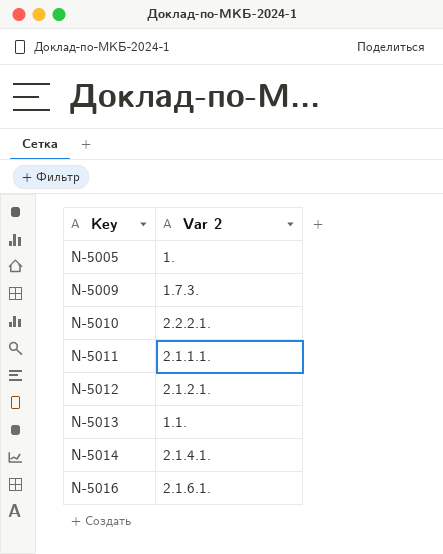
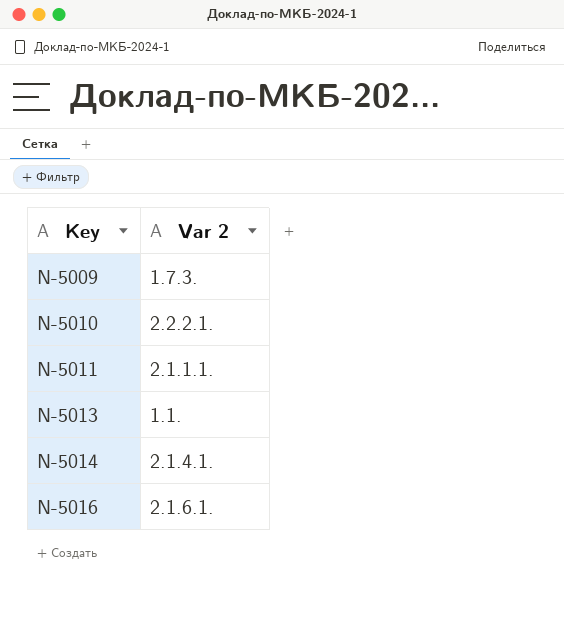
row N-5005: 1. -> none
row N-5012: 2.1.2.1. -> none

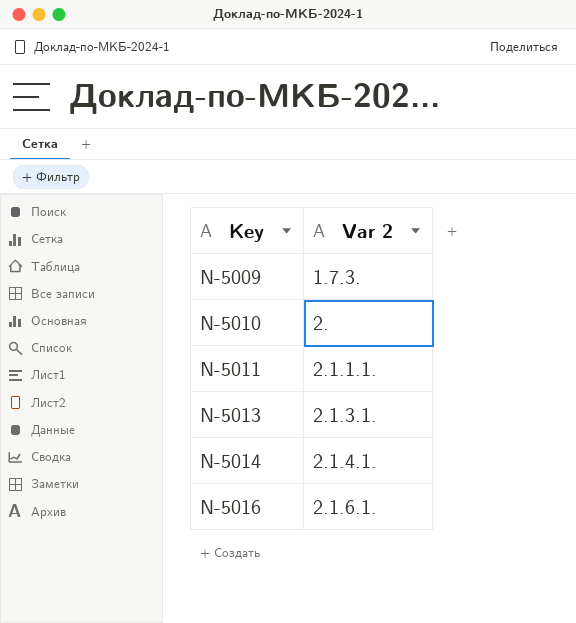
N-5010 | Var 2: 2.2.2.1. -> 2.
N-5013 | Var 2: 1.1. -> 2.1.3.1.

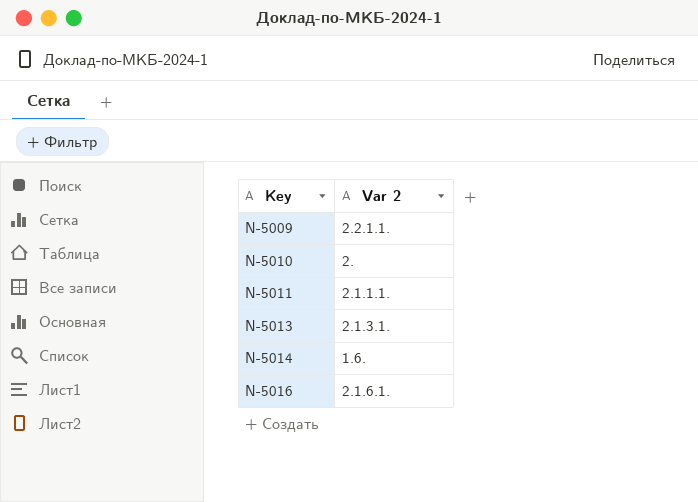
N-5009 | Var 2: 1.7.3. -> 2.2.1.1.
N-5014 | Var 2: 2.1.4.1. -> 1.6.

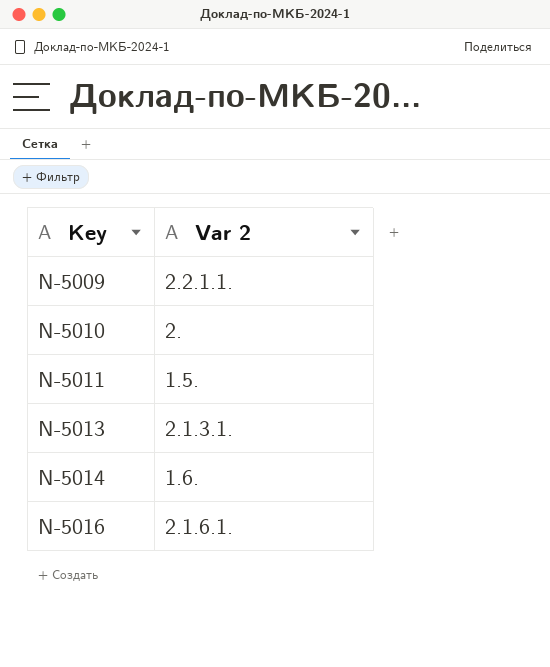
N-5011 | Var 2: 2.1.1.1. -> 1.5.

